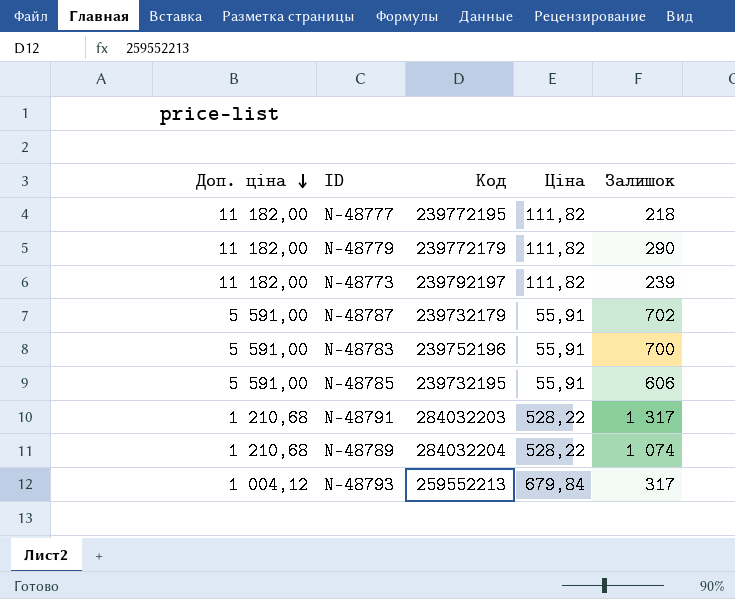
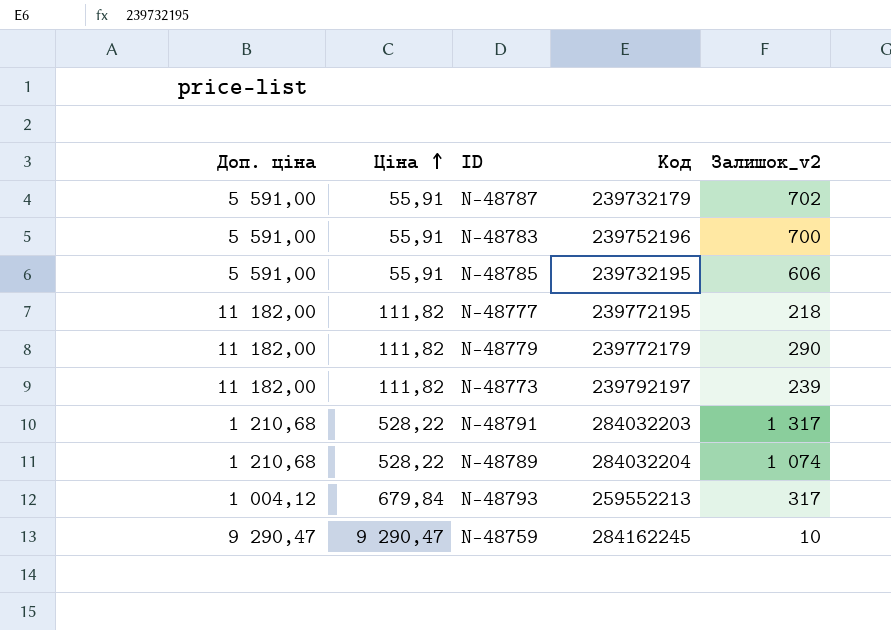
row order: Доп. ціна descending -> Ціна ascending
column Ціна | position: 4 -> 2
column name: Залишок -> Залишок_v2
row N-48759: none -> 9 290,47 | 9 290,47 | 284162245 | 10

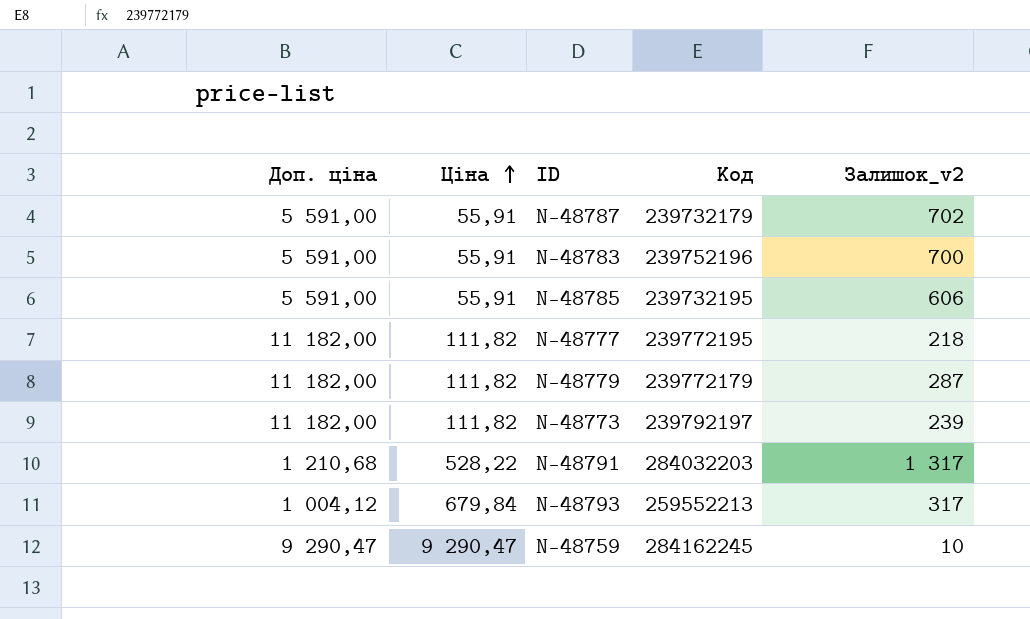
row N-48789: 1 210,68 | 528,22 | 284032204 | 1 074 -> none
N-48779 | Залишок_v2: 290 -> 287

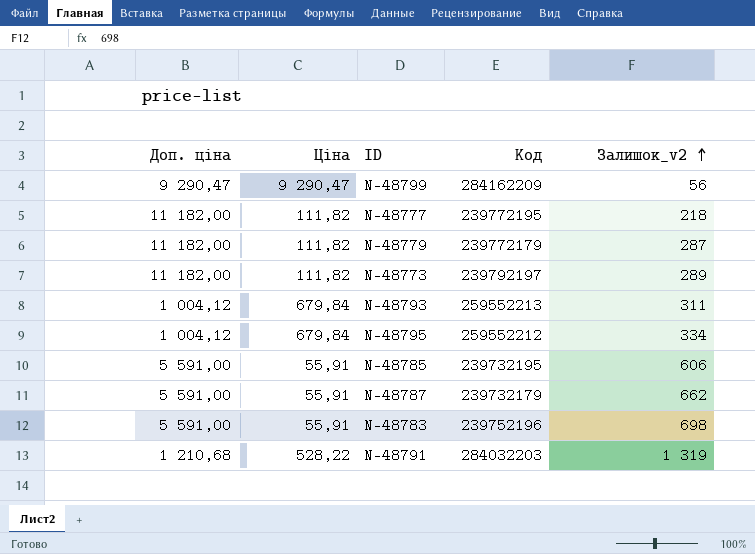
row order: Ціна ascending -> Залишок_v2 ascending
row N-48759: 9 290,47 | 9 290,47 | 284162245 | 10 -> none
row N-48799: none -> 9 290,47 | 9 290,47 | 284162209 | 56
N-48773 | Залишок_v2: 239 -> 289
N-48793 | Залишок_v2: 317 -> 311
row N-48795: none -> 1 004,12 | 679,84 | 259552212 | 334
N-48787 | Залишок_v2: 702 -> 662
N-48783 | Залишок_v2: 700 -> 698
N-48791 | Залишок_v2: 1 317 -> 1 319

